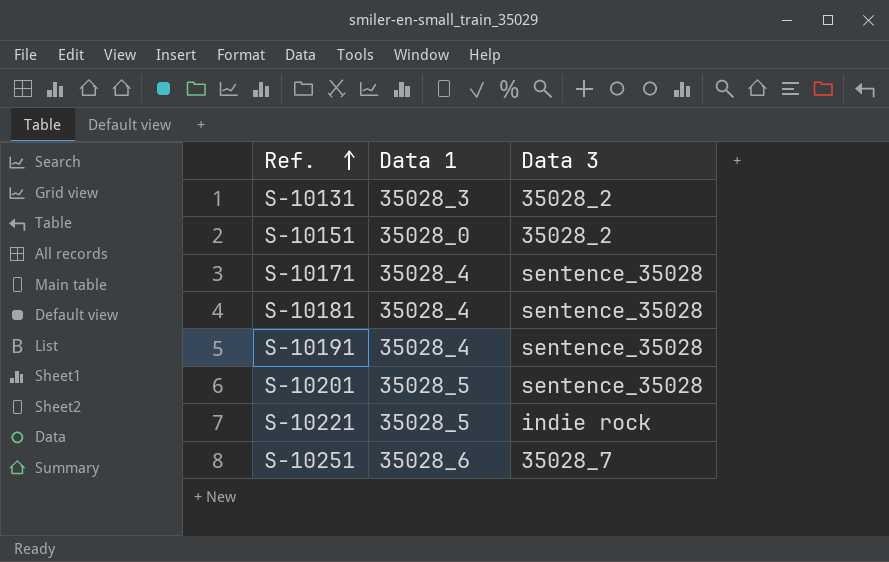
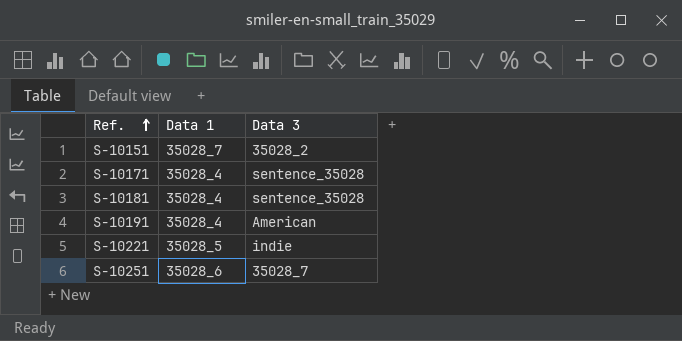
row S-10131: 35028_3 | 35028_2 -> none
row S-10201: 35028_5 | sentence_35028 -> none
S-10151 | Data 1: 35028_0 -> 35028_7
S-10191 | Data 3: sentence_35028 -> American
S-10221 | Data 3: indie rock -> indie

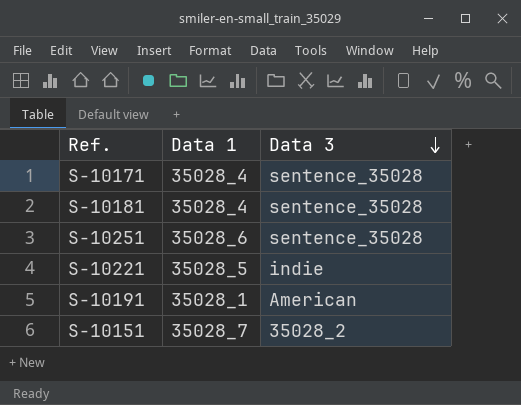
row order: Ref. ascending -> Data 3 descending
S-10251 | Data 3: 35028_7 -> sentence_35028
S-10191 | Data 1: 35028_4 -> 35028_1

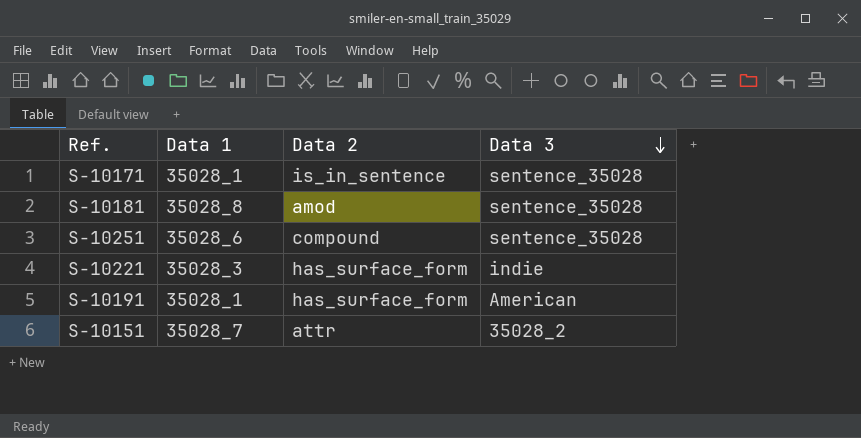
column Data 2 | position: none -> 3
S-10171 | Data 1: 35028_4 -> 35028_1
S-10181 | Data 1: 35028_4 -> 35028_8
S-10221 | Data 1: 35028_5 -> 35028_3

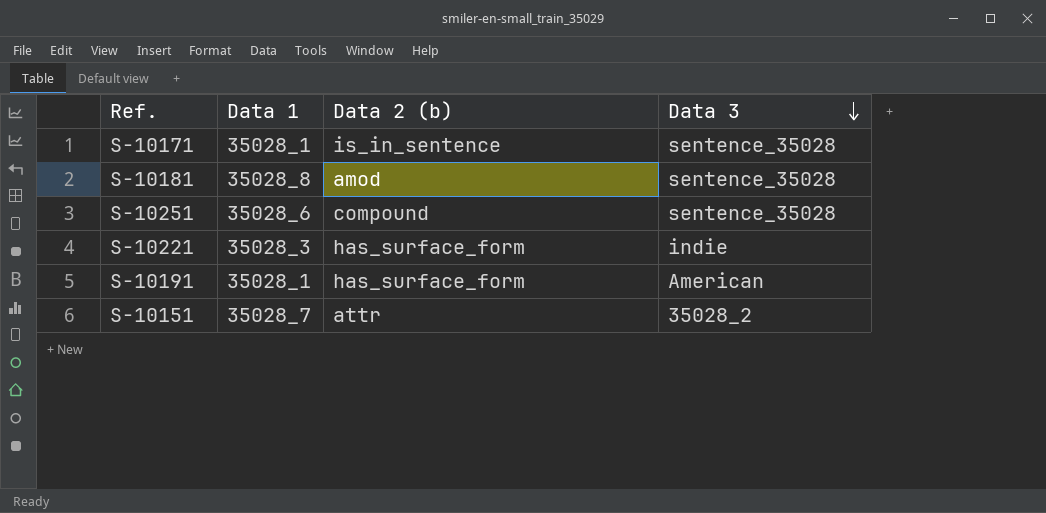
column name: Data 2 -> Data 2 (b)

